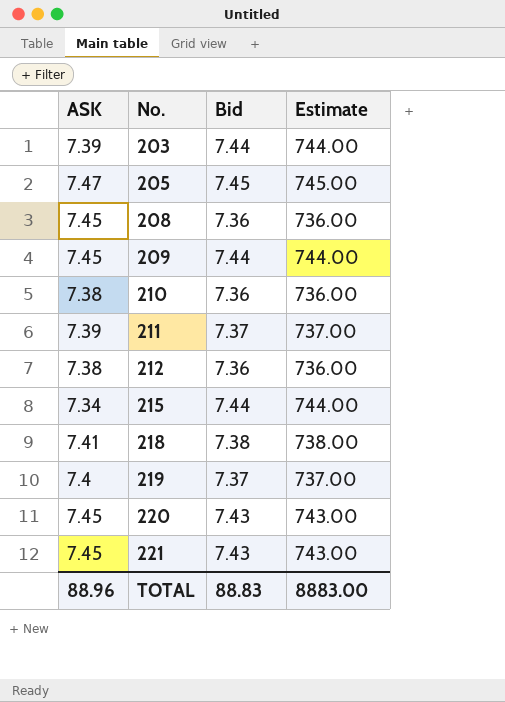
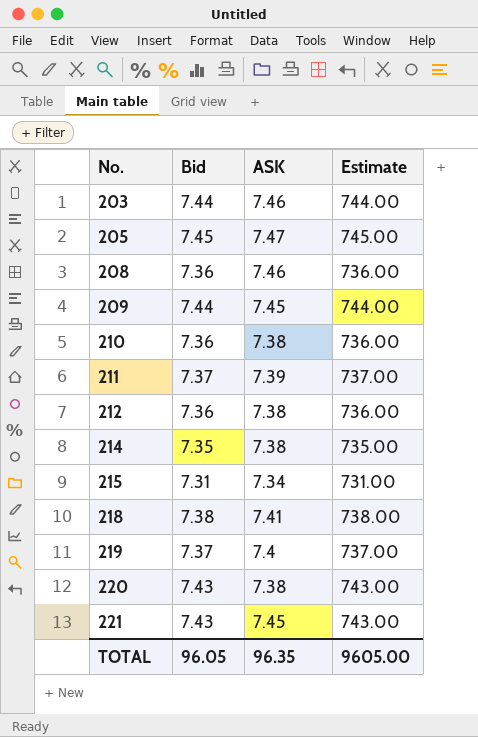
column ASK | position: 1 -> 3
203 | ASK: 7.39 -> 7.46
208 | ASK: 7.45 -> 7.46
row 214: none -> 7.35 | 7.38 | 735.00
215 | Bid: 7.44 -> 7.31
215 | Estimate: 744.00 -> 731.00
220 | ASK: 7.45 -> 7.38
TOTAL | Bid: 88.83 -> 96.05
TOTAL | ASK: 88.96 -> 96.35
TOTAL | Estimate: 8883.00 -> 9605.00

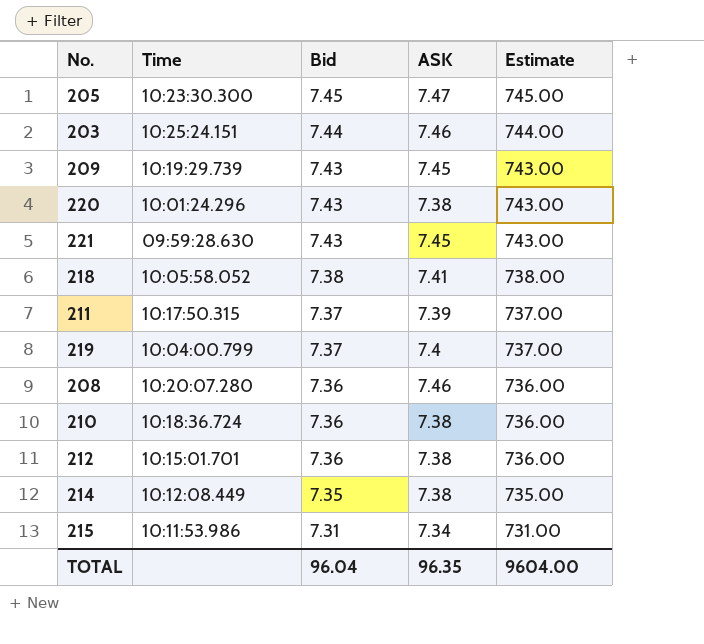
row order: No. ascending -> Bid descending
column Time | position: none -> 2
209 | Bid: 7.44 -> 7.43
209 | Estimate: 744.00 -> 743.00
TOTAL | Bid: 96.05 -> 96.04
TOTAL | Estimate: 9605.00 -> 9604.00

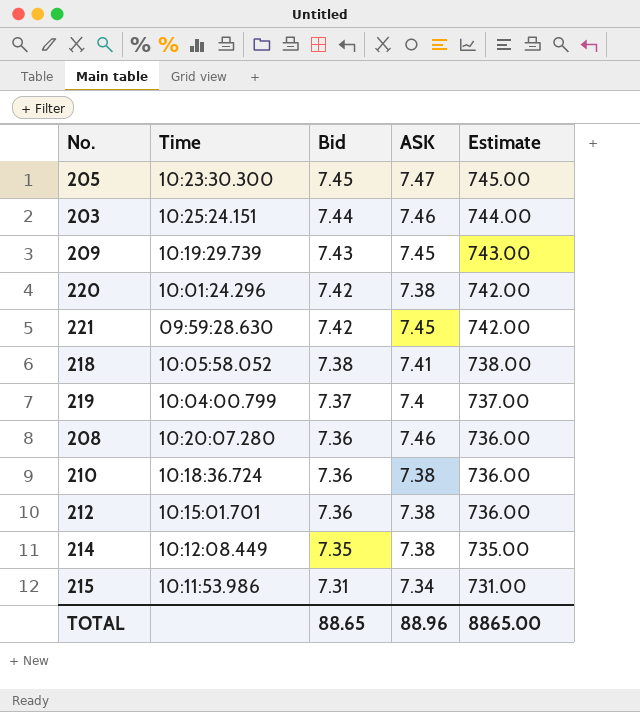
row 211: 10:17:50.315 | 7.37 | 7.39 | 737.00 -> none
220 | Bid: 7.43 -> 7.42
220 | Estimate: 743.00 -> 742.00
221 | Bid: 7.43 -> 7.42
221 | Estimate: 743.00 -> 742.00
TOTAL | Bid: 96.04 -> 88.65
TOTAL | ASK: 96.35 -> 88.96
TOTAL | Estimate: 9604.00 -> 8865.00

